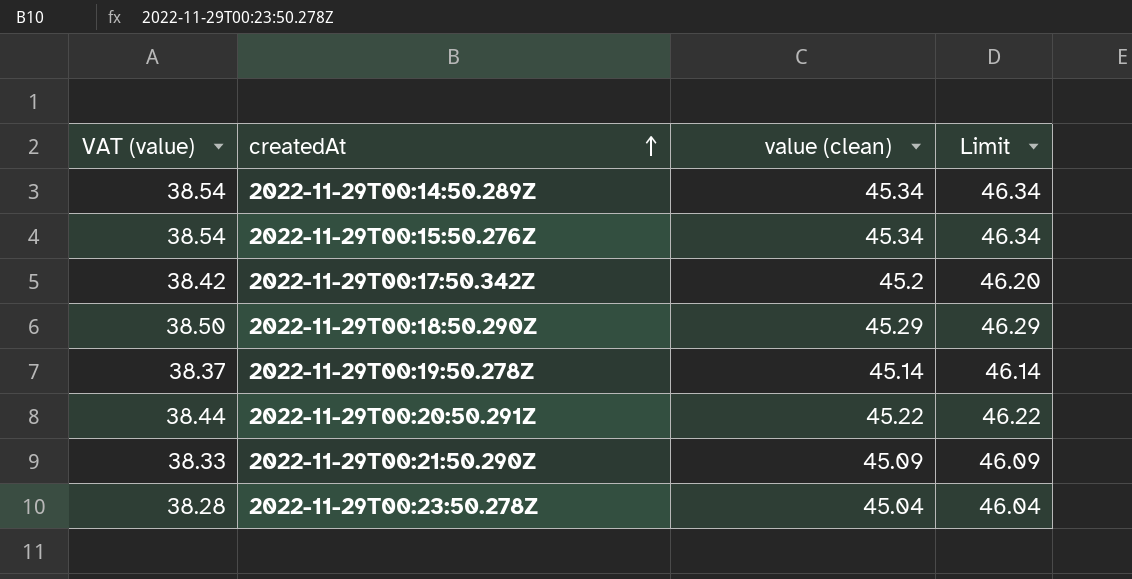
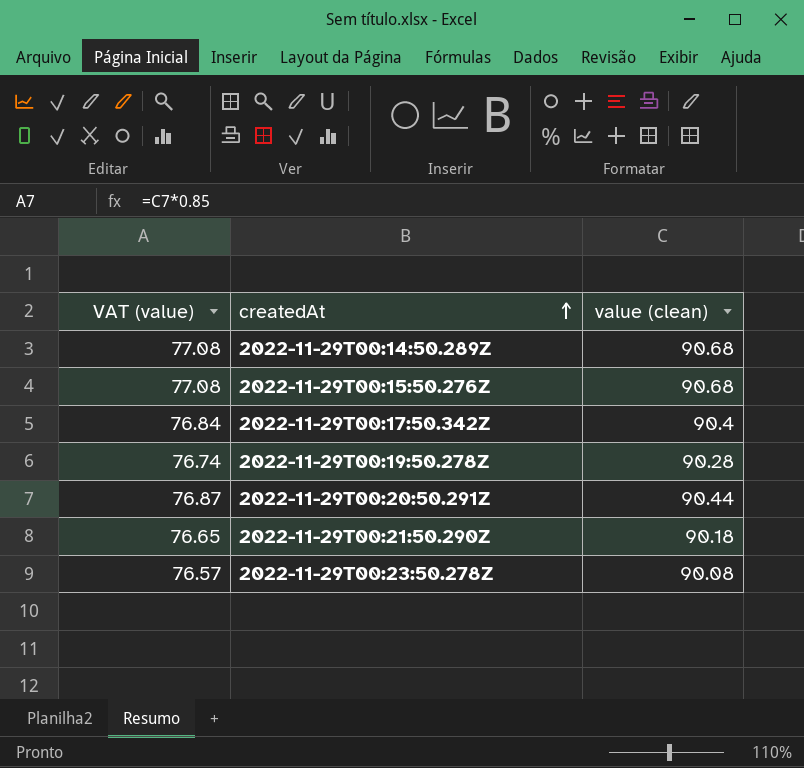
column Limit | formula: [value (clean)] + 1 -> none
row 2022-11-29T00:18:50.290Z: 38.50 | 45.29 | 46.29 -> none
2022-11-29T00:14:50.289Z | VAT (value): 38.54 -> 77.08
2022-11-29T00:14:50.289Z | value (clean): 45.34 -> 90.68
2022-11-29T00:15:50.276Z | VAT (value): 38.54 -> 77.08
2022-11-29T00:15:50.276Z | value (clean): 45.34 -> 90.68
2022-11-29T00:17:50.342Z | VAT (value): 38.42 -> 76.84
2022-11-29T00:17:50.342Z | value (clean): 45.2 -> 90.4
2022-11-29T00:19:50.278Z | VAT (value): 38.37 -> 76.74
2022-11-29T00:19:50.278Z | value (clean): 45.14 -> 90.28
2022-11-29T00:20:50.291Z | VAT (value): 38.44 -> 76.87
2022-11-29T00:20:50.291Z | value (clean): 45.22 -> 90.44
2022-11-29T00:21:50.290Z | VAT (value): 38.33 -> 76.65
2022-11-29T00:21:50.290Z | value (clean): 45.09 -> 90.18
2022-11-29T00:23:50.278Z | VAT (value): 38.28 -> 76.57
2022-11-29T00:23:50.278Z | value (clean): 45.04 -> 90.08

